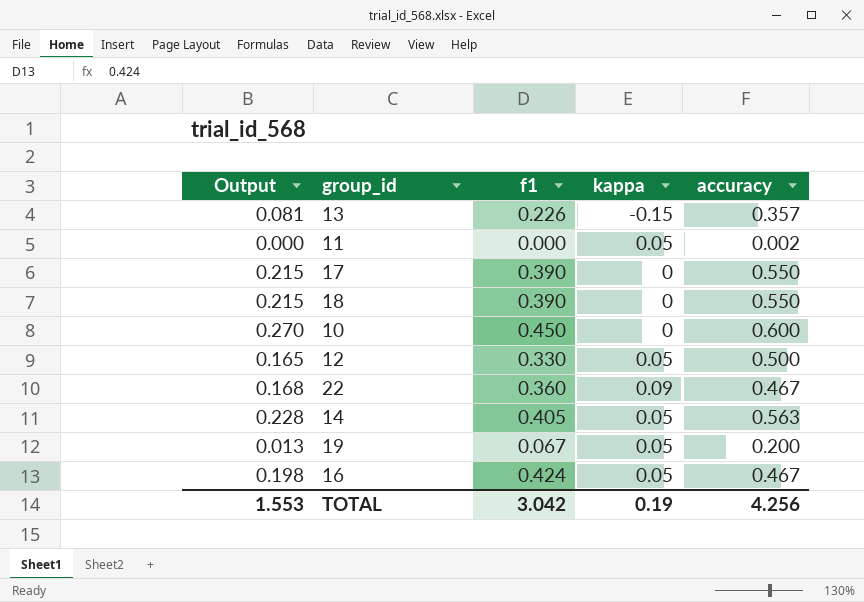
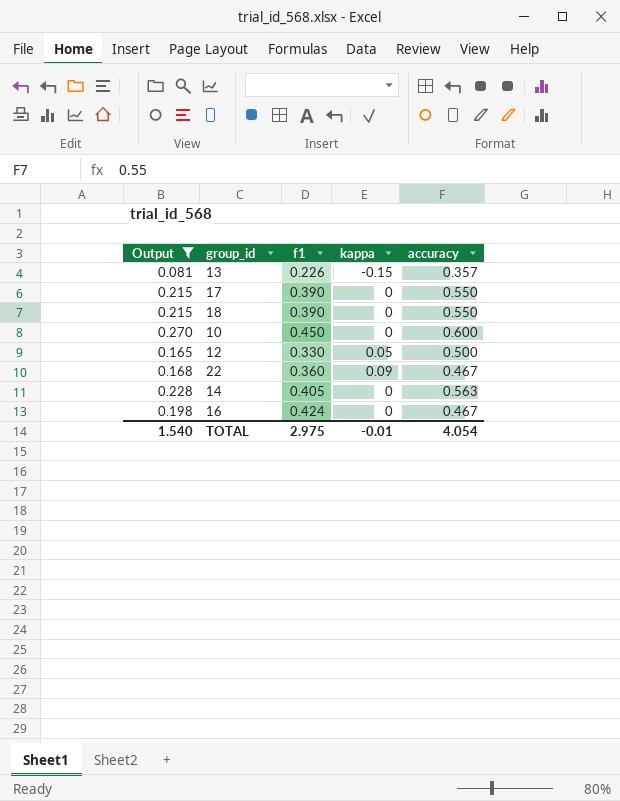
filter: none -> Output >= 0.081
14 | kappa: 0.05 -> 0
16 | kappa: 0.05 -> 0
TOTAL | Output: 1.553 -> 1.540
TOTAL | f1: 3.042 -> 2.975
TOTAL | kappa: 0.19 -> -0.01
TOTAL | accuracy: 4.256 -> 4.054

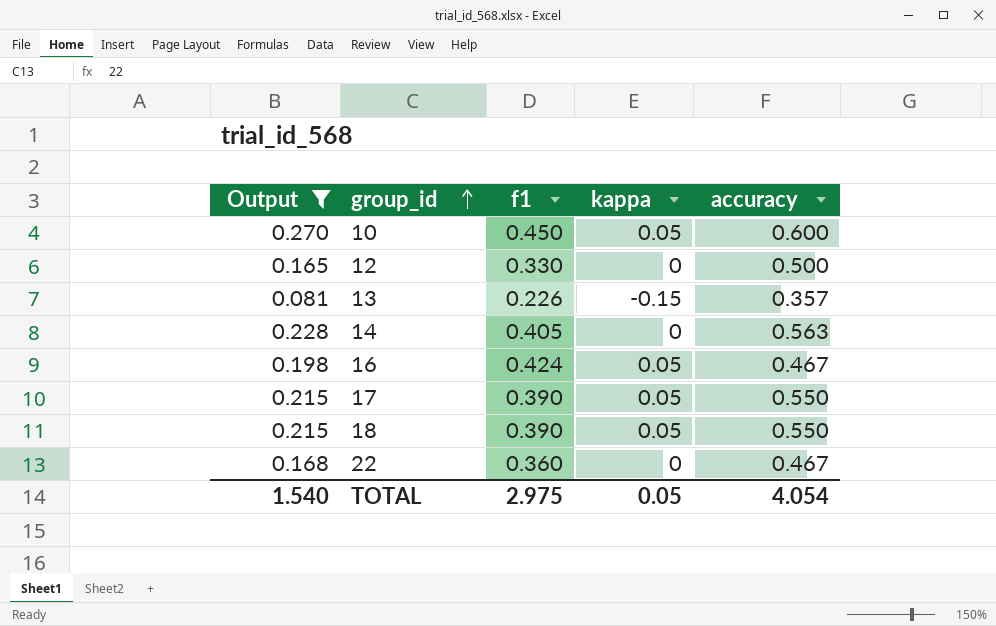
row order: none -> group_id ascending
10 | kappa: 0 -> 0.05
12 | kappa: 0.05 -> 0
16 | kappa: 0 -> 0.05
17 | kappa: 0 -> 0.05
18 | kappa: 0 -> 0.05
22 | kappa: 0.09 -> 0
TOTAL | kappa: -0.01 -> 0.05

